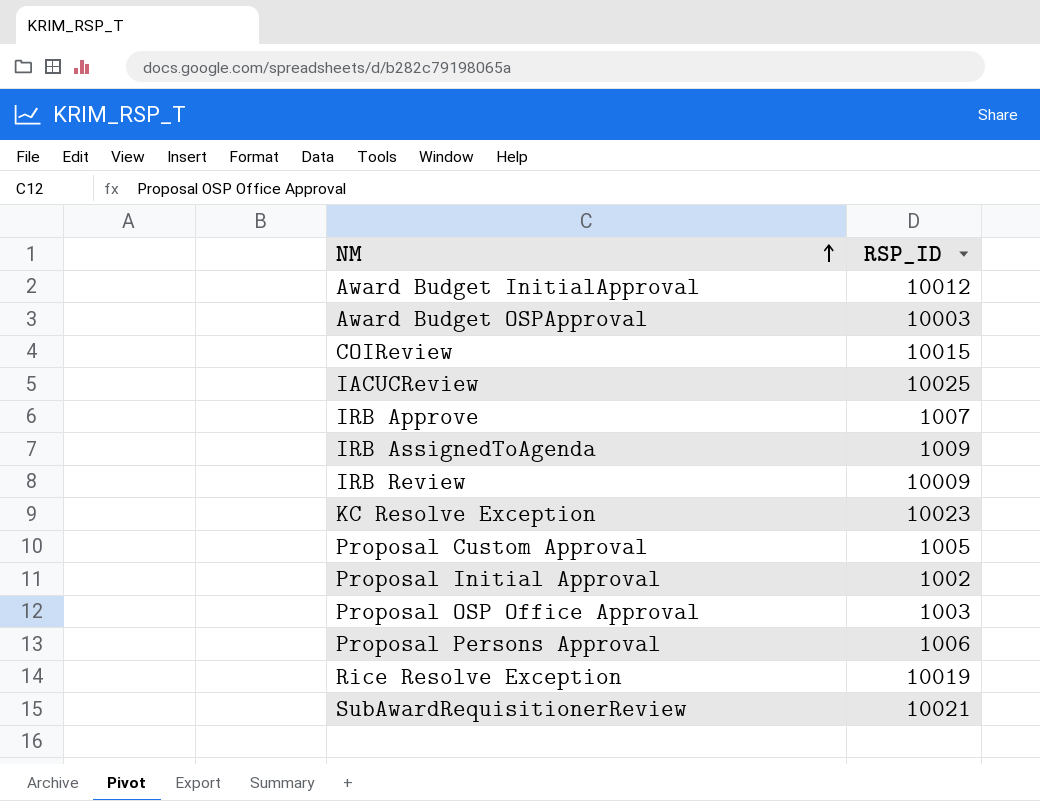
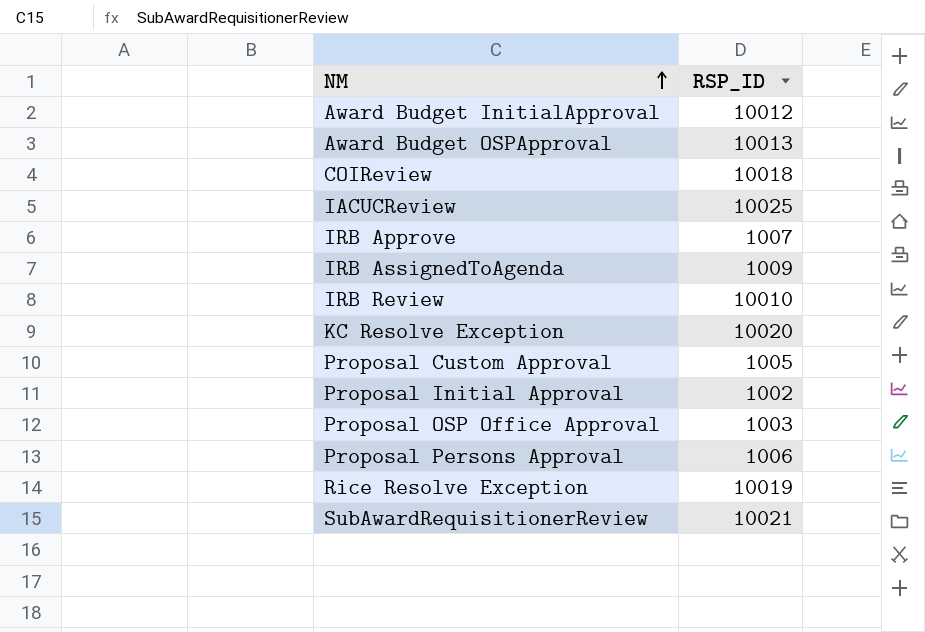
Award Budget OSPApproval | RSP_ID: 10003 -> 10013
COIReview | RSP_ID: 10015 -> 10018
IRB Review | RSP_ID: 10009 -> 10010
KC Resolve Exception | RSP_ID: 10023 -> 10020

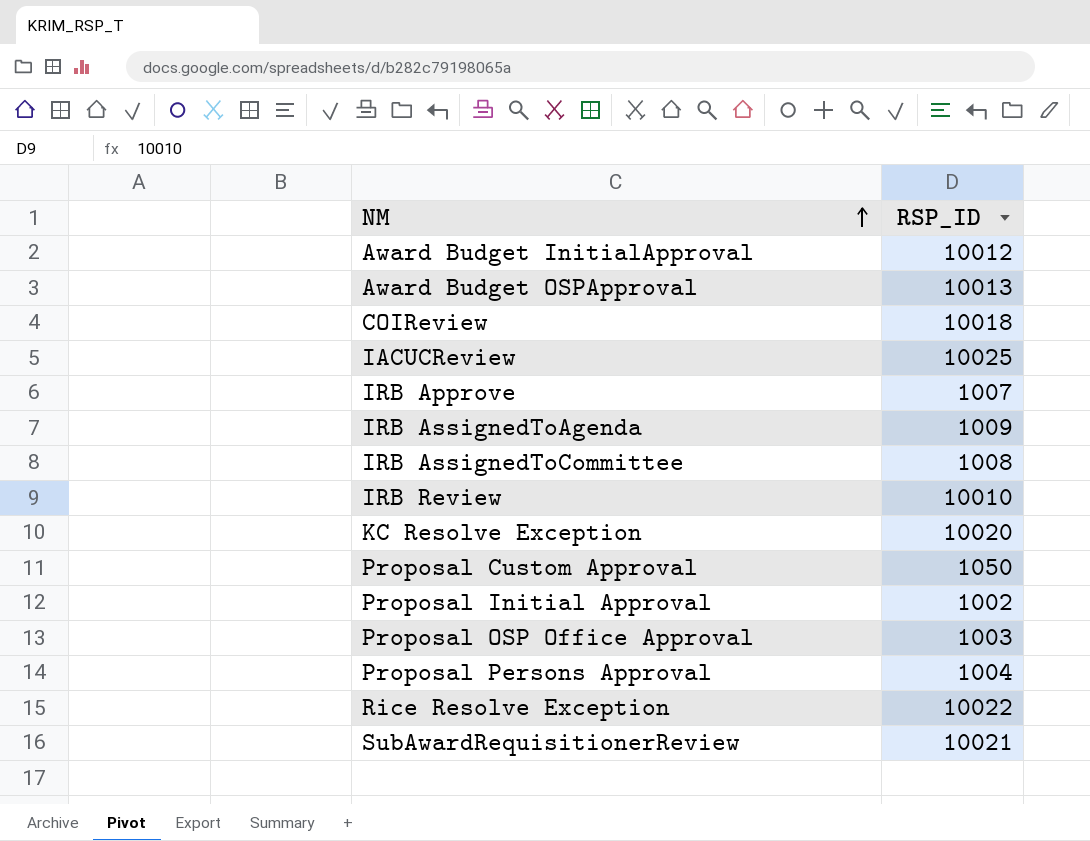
row IRB AssignedToCommittee: none -> 1008
Proposal Custom Approval | RSP_ID: 1005 -> 1050
Proposal Persons Approval | RSP_ID: 1006 -> 1004
Rice Resolve Exception | RSP_ID: 10019 -> 10022

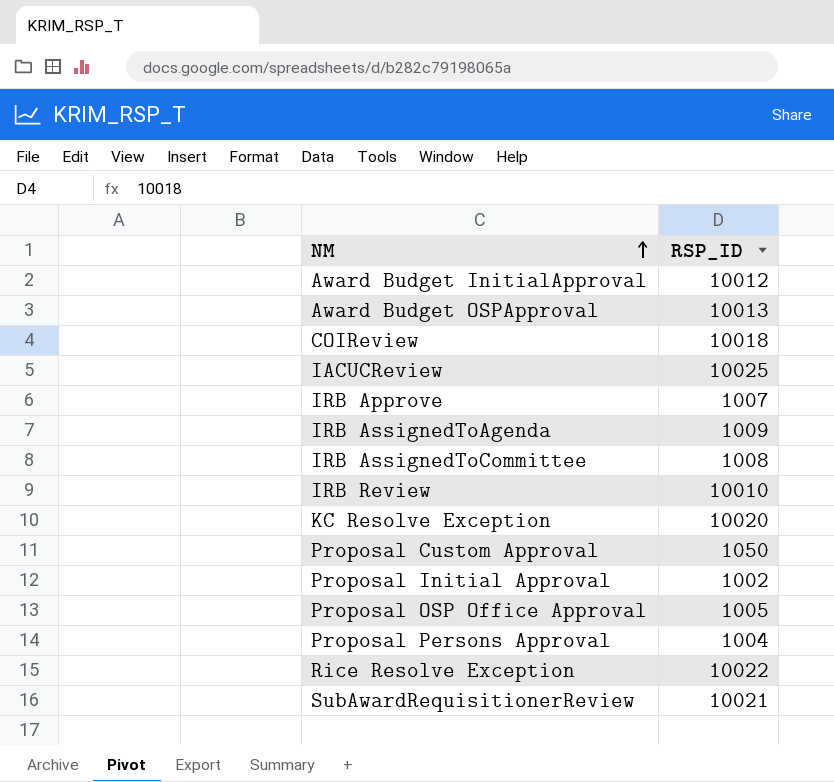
Proposal OSP Office Approval | RSP_ID: 1003 -> 1005

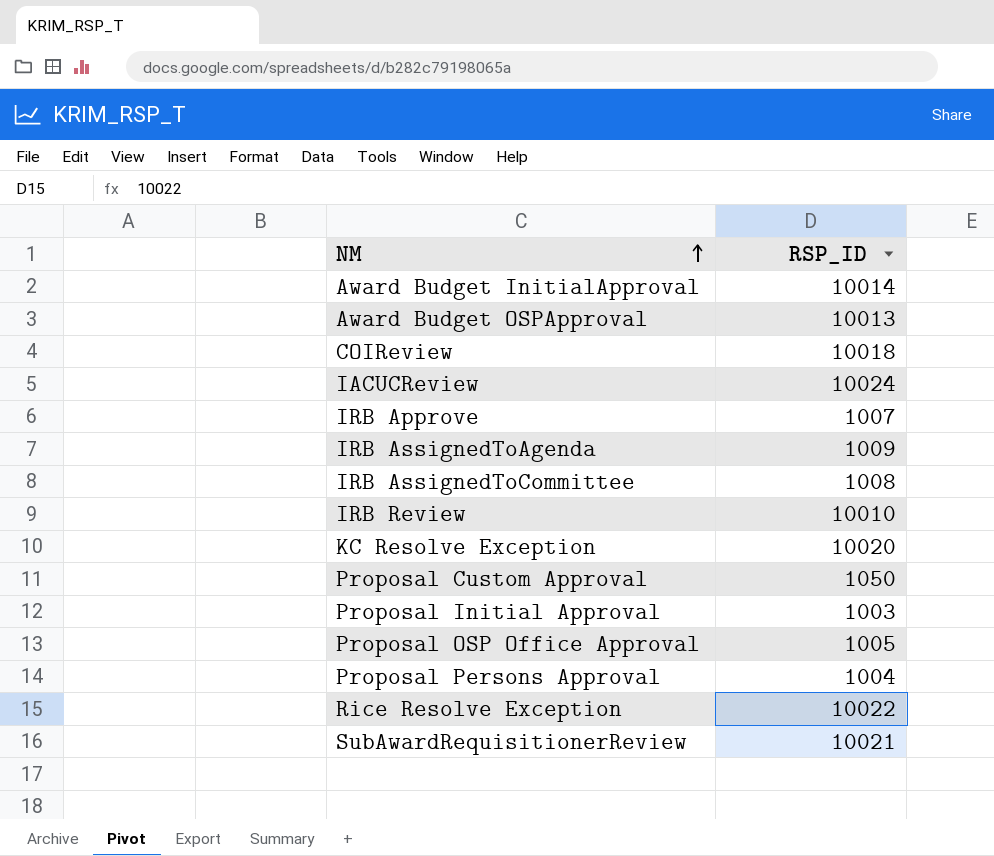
Award Budget InitialApproval | RSP_ID: 10012 -> 10014
IACUCReview | RSP_ID: 10025 -> 10024
Proposal Initial Approval | RSP_ID: 1002 -> 1003

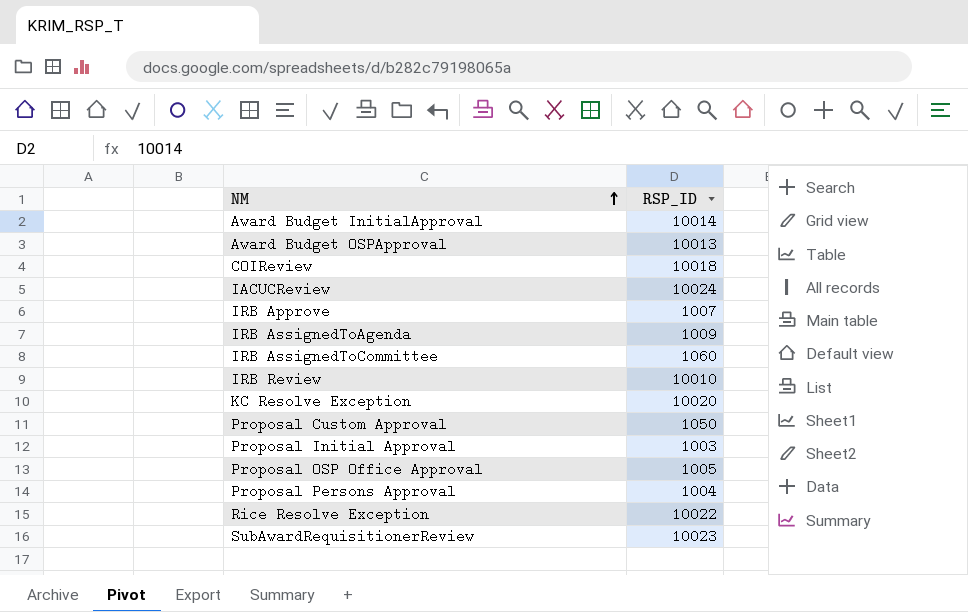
IRB AssignedToCommittee | RSP_ID: 1008 -> 1060
SubAwardRequisitionerReview | RSP_ID: 10021 -> 10023

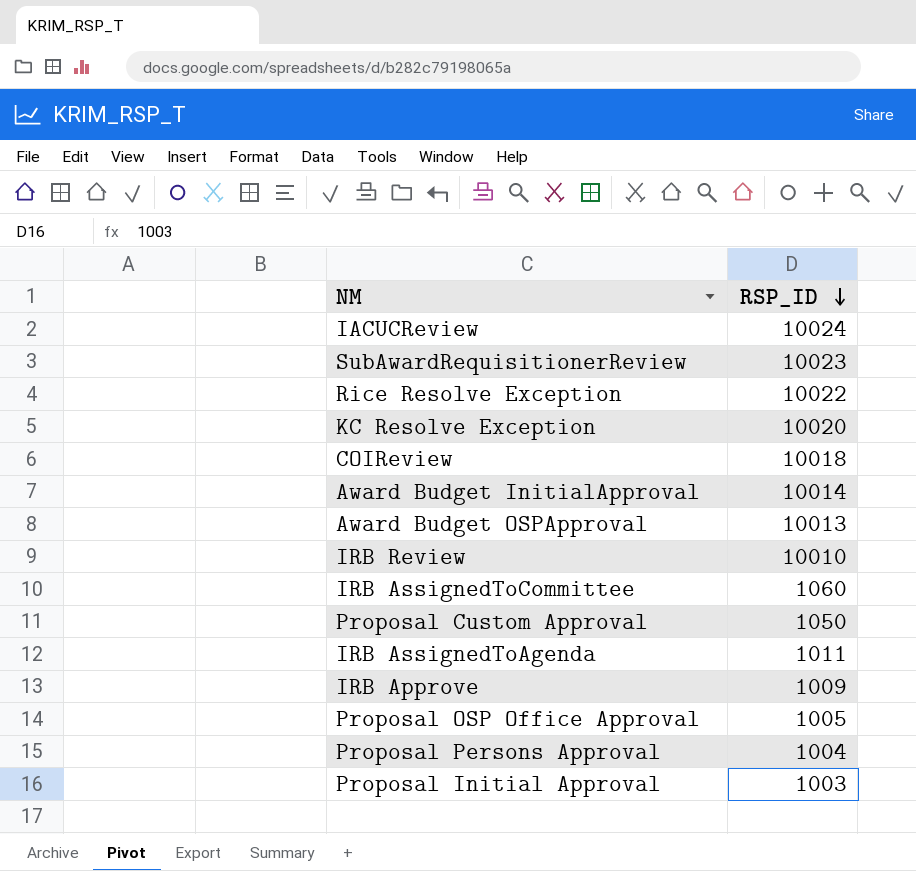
row order: NM ascending -> RSP_ID descending
IRB AssignedToAgenda | RSP_ID: 1009 -> 1011
IRB Approve | RSP_ID: 1007 -> 1009

